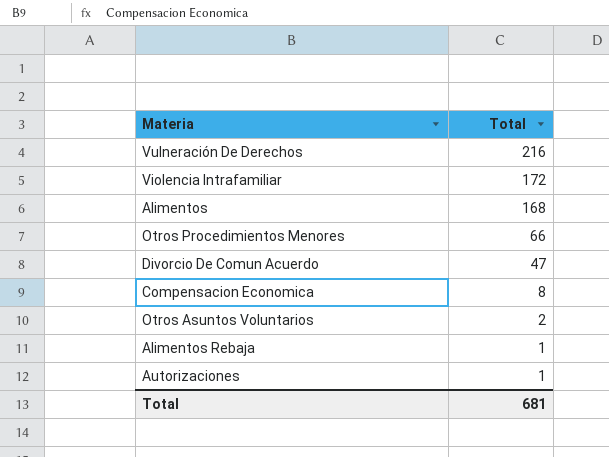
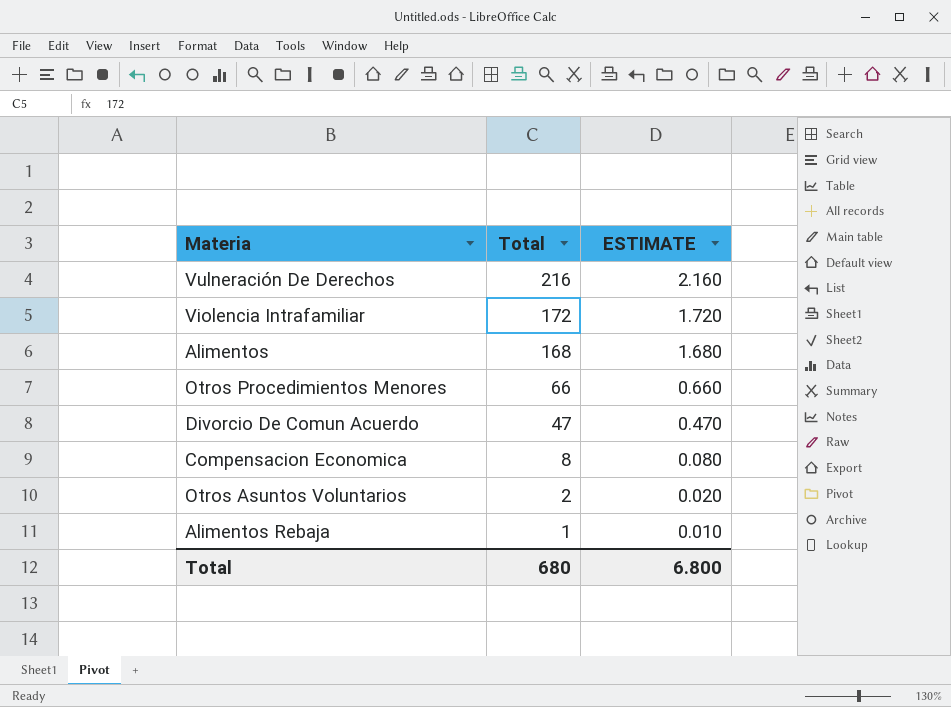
column ESTIMATE | formula: none -> [Total] * 0.01
row Autorizaciones: 1 -> none
Total | Total: 681 -> 680

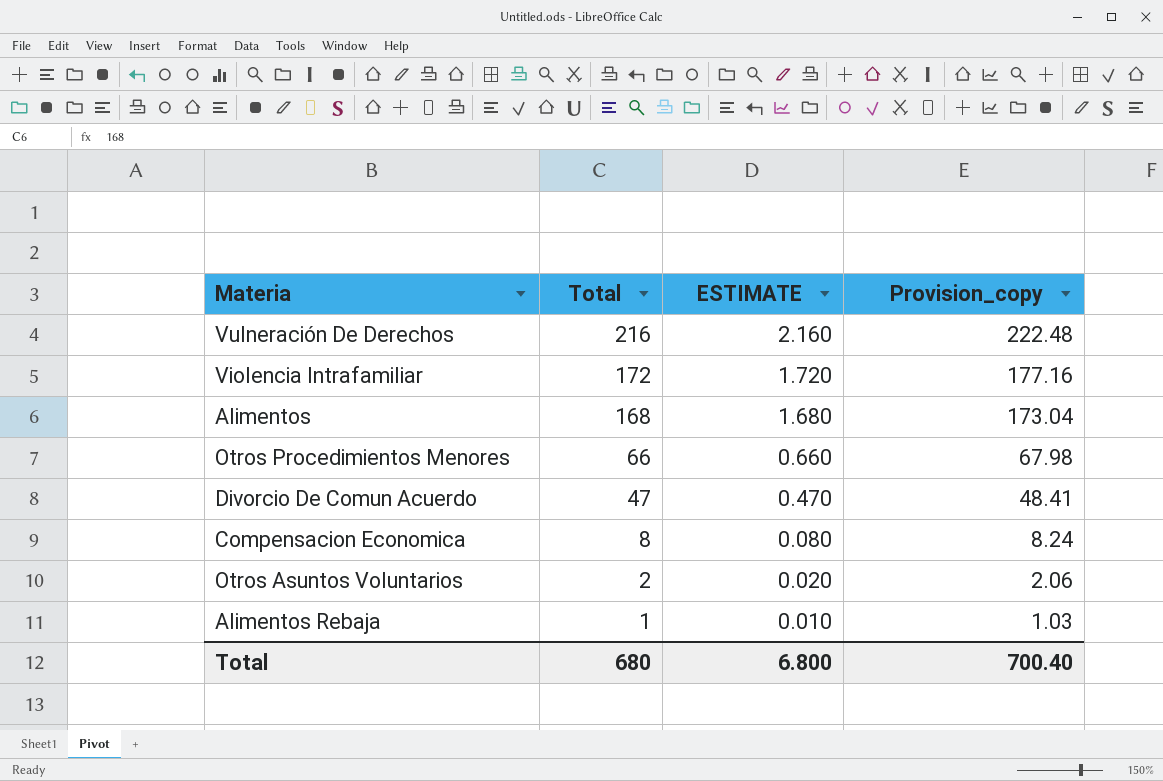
column Provision_copy | formula: none -> [Total] * 1.03

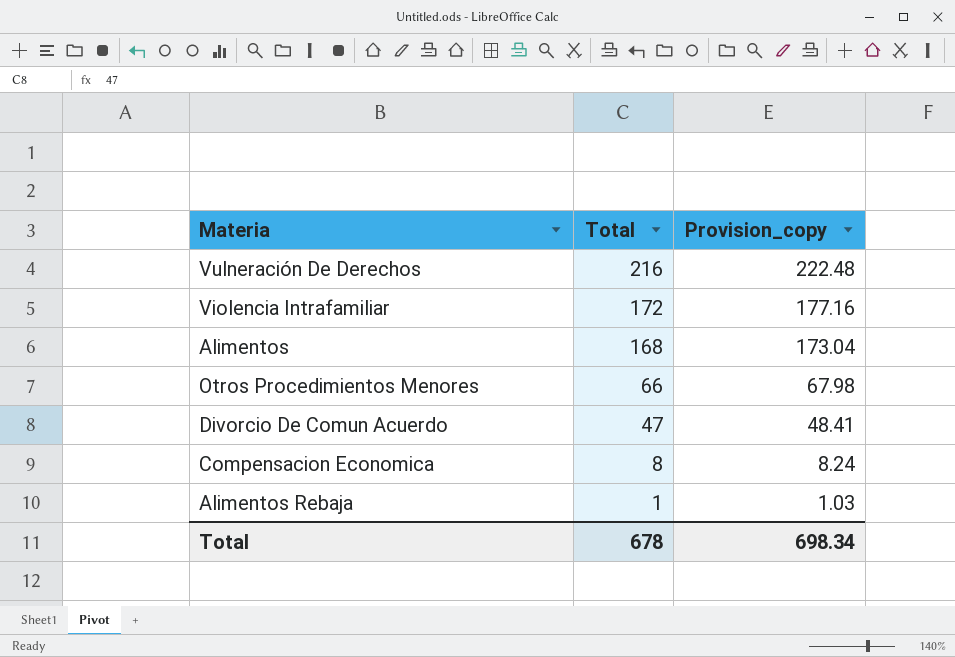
column ESTIMATE | formula: [Total] * 0.01 -> none
row Otros Asuntos Voluntarios: 2 | 0.020 | 2.06 -> none
Total | Total: 680 -> 678
Total | Provision_copy: 700.40 -> 698.34

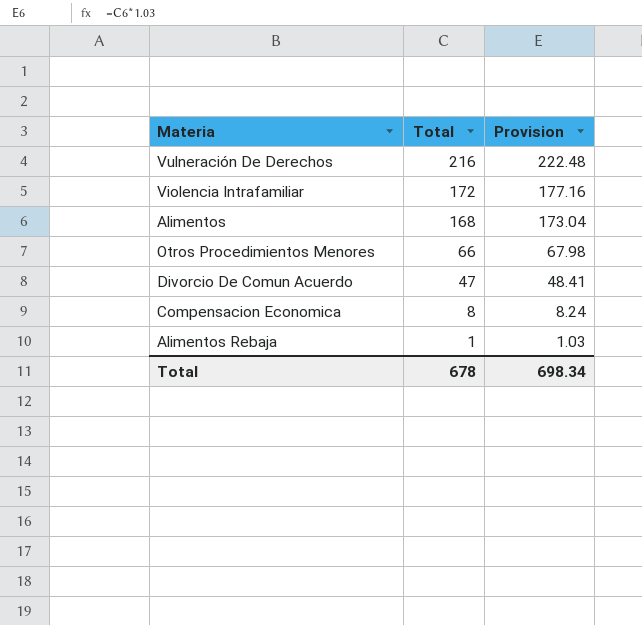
column name: Provision_copy -> Provision

